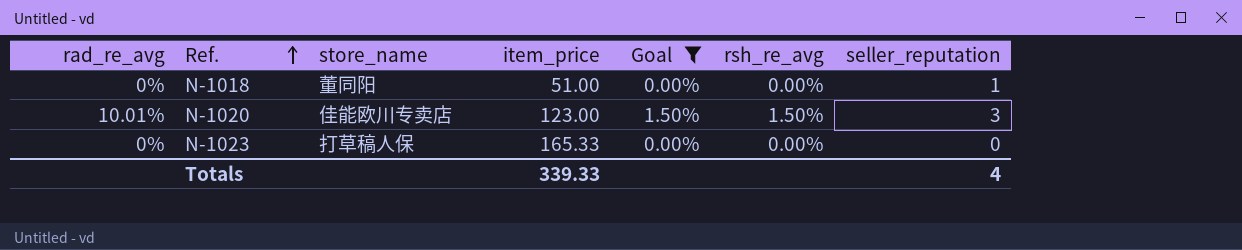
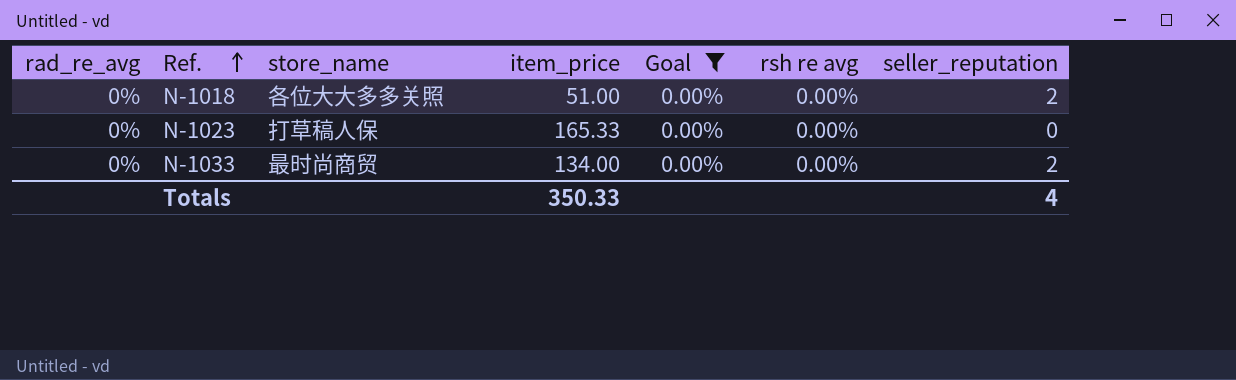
column name: rsh_re_avg -> rsh re avg
row N-1020: 10.01% | 佳能欧川专卖店 | 123.00 | 1.50% | 1.50% | 3 -> none
N-1018 | store_name: 董同阳 -> 各位大大多多关照
N-1018 | seller_reputation: 1 -> 2
row N-1033: none -> 0% | 最时尚商贸 | 134.00 | 0.00% | 0.00% | 2
Totals | item_price: 339.33 -> 350.33

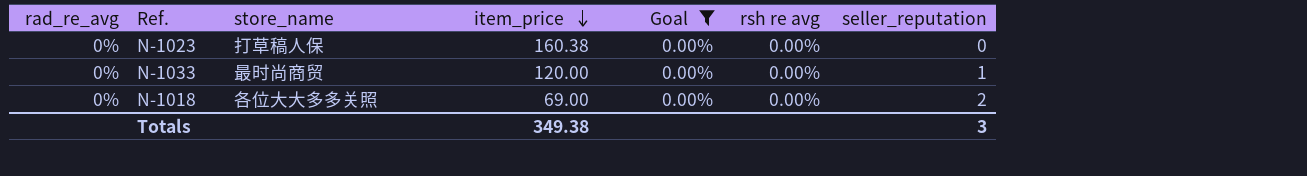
row order: Ref. ascending -> item_price descending
N-1023 | item_price: 165.33 -> 160.38
N-1033 | item_price: 134.00 -> 120.00
N-1033 | seller_reputation: 2 -> 1
N-1018 | item_price: 51.00 -> 69.00
Totals | item_price: 350.33 -> 349.38
Totals | seller_reputation: 4 -> 3

